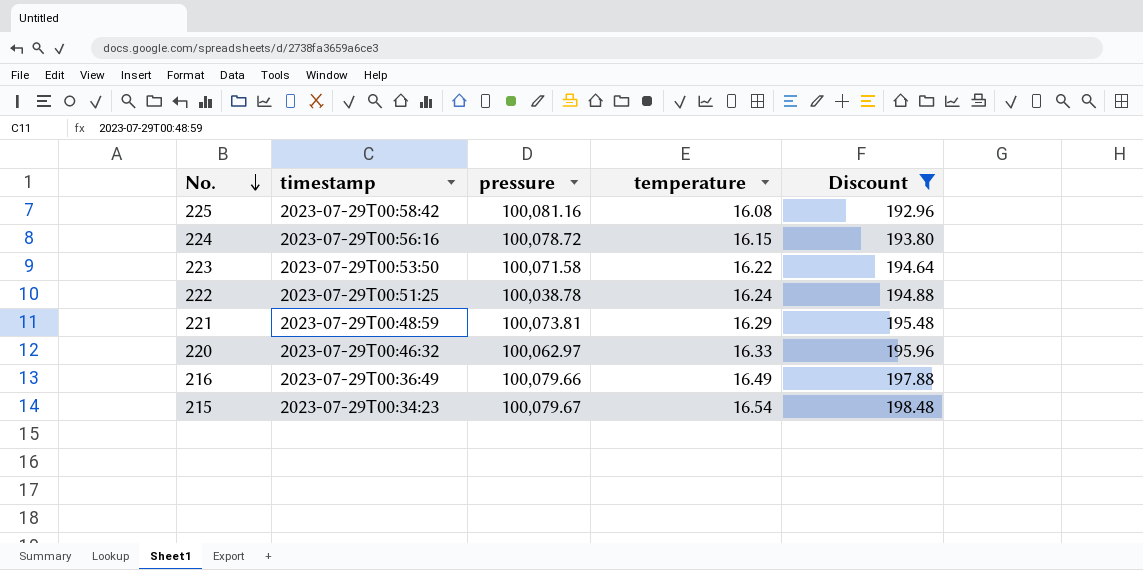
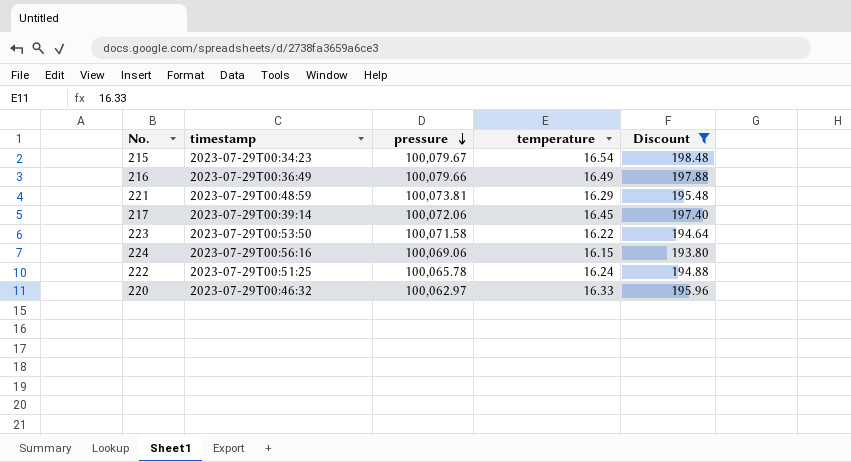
row order: No. descending -> pressure descending
row 225: 2023-07-29T00:58:42 | 100,081.16 | 16.08 | 192.96 -> none
row 217: none -> 2023-07-29T00:39:14 | 100,072.06 | 16.45 | 197.40
224 | pressure: 100,078.72 -> 100,069.06
222 | pressure: 100,038.78 -> 100,065.78

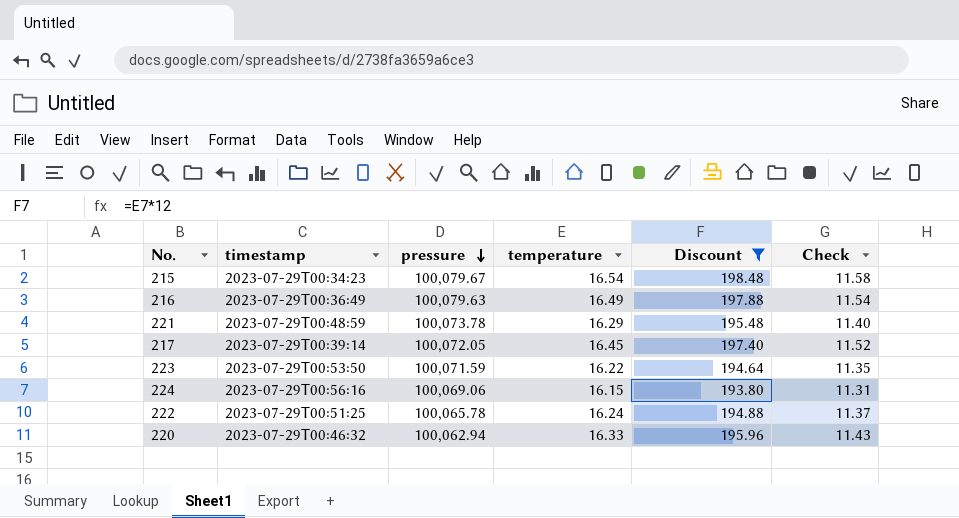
column Check | formula: none -> [temperature] * 0.7
216 | pressure: 100,079.66 -> 100,079.63
221 | pressure: 100,073.81 -> 100,073.78
217 | pressure: 100,072.06 -> 100,072.05
223 | pressure: 100,071.58 -> 100,071.59
220 | pressure: 100,062.97 -> 100,062.94

